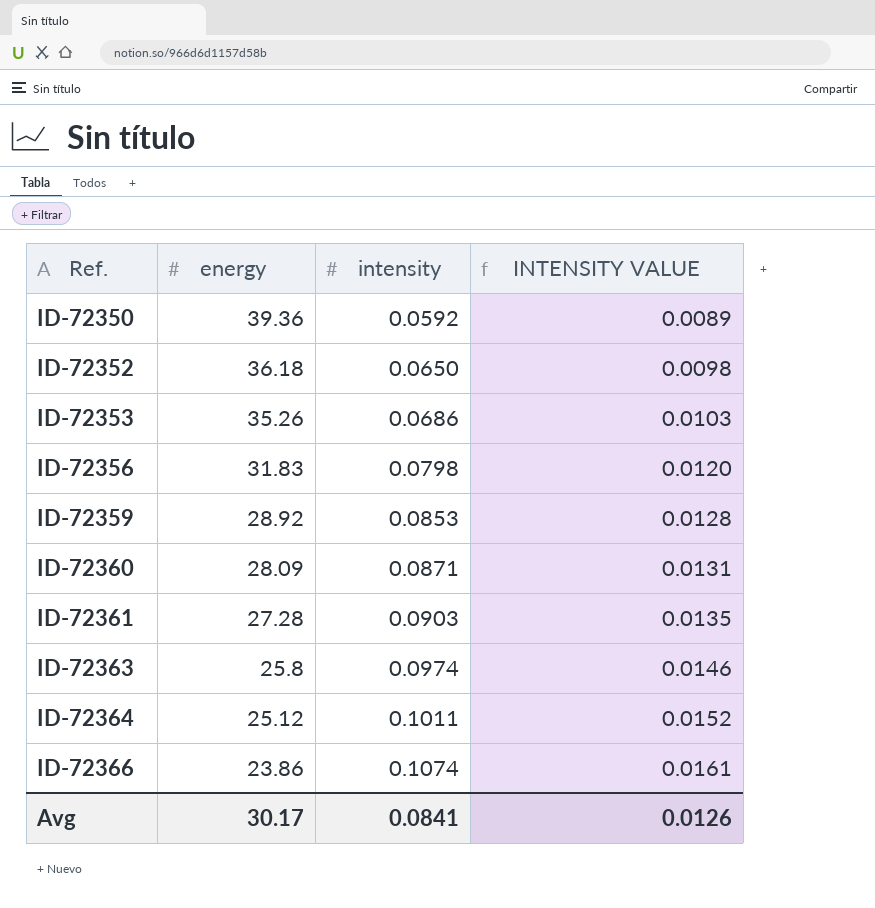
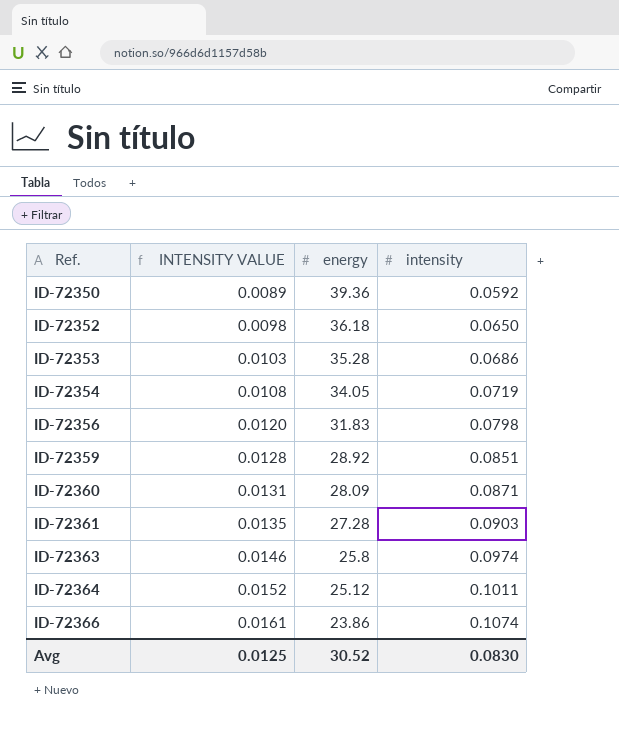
column INTENSITY VALUE | position: 4 -> 2
ID-72353 | energy: 35.26 -> 35.28
row ID-72354: none -> 0.0108 | 34.05 | 0.0719
ID-72359 | intensity: 0.0853 -> 0.0851
Avg | INTENSITY VALUE: 0.0126 -> 0.0125
Avg | energy: 30.17 -> 30.52
Avg | intensity: 0.0841 -> 0.0830

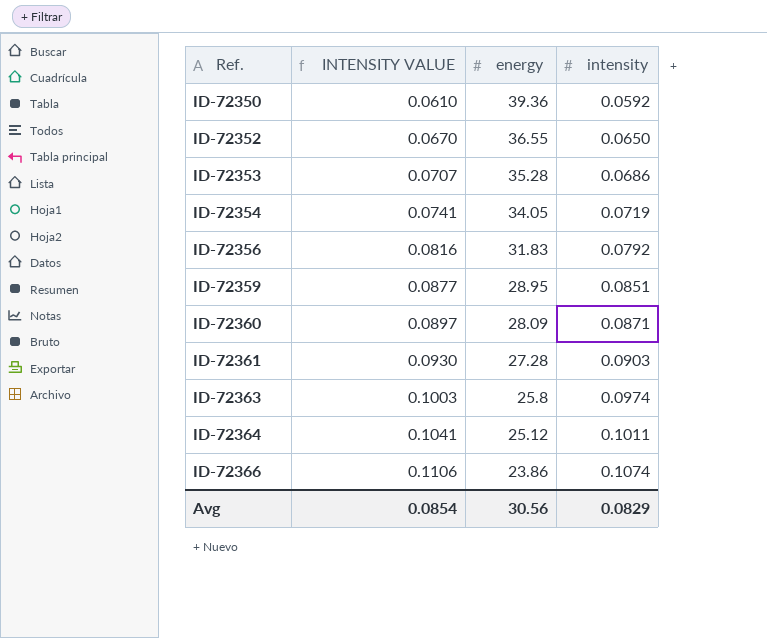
column INTENSITY VALUE | formula: [intensity] * 0.15 -> [intensity] * 1.03
ID-72352 | energy: 36.18 -> 36.55
ID-72356 | intensity: 0.0798 -> 0.0792
ID-72359 | energy: 28.92 -> 28.95
Avg | INTENSITY VALUE: 0.0125 -> 0.0854
Avg | energy: 30.52 -> 30.56
Avg | intensity: 0.0830 -> 0.0829

